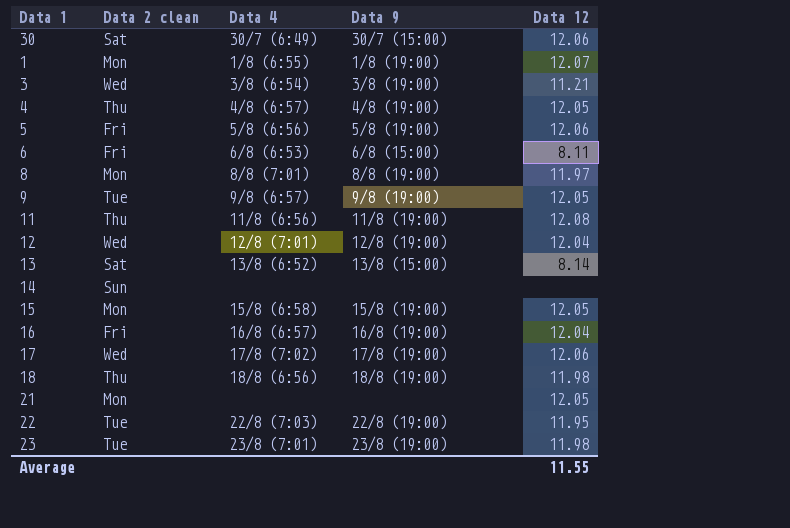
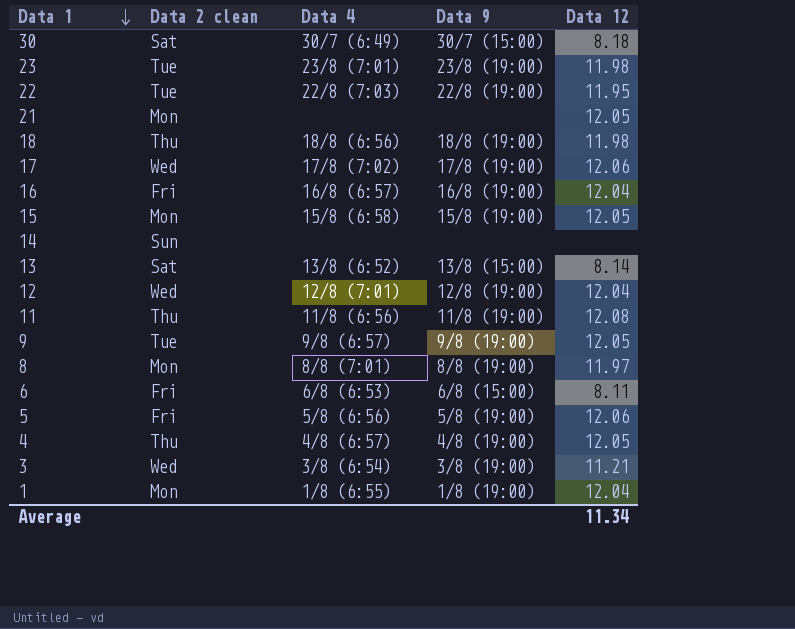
row order: none -> Data 1 descending
30 | Data 12: 12.06 -> 8.18
1 | Data 12: 12.07 -> 12.04
Average | Data 12: 11.55 -> 11.34

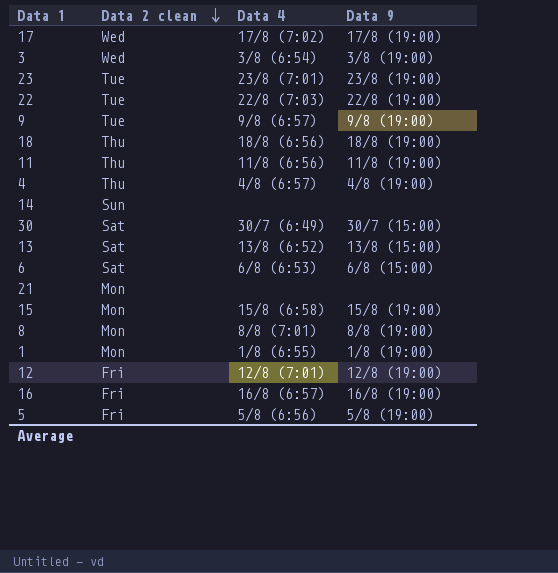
row order: Data 1 descending -> Data 2 clean descending
column Data 12 | position: 5 -> none
6 | Data 2 clean: Fri -> Sat
12 | Data 2 clean: Wed -> Fri

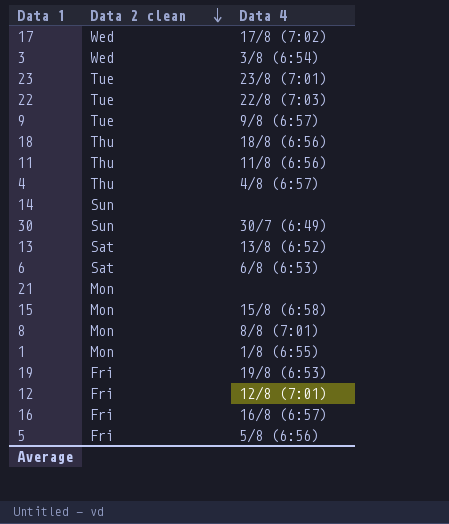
column Data 9 | position: 4 -> none
30 | Data 2 clean: Sat -> Sun
row 19: none -> Fri | 19/8 (6:53)

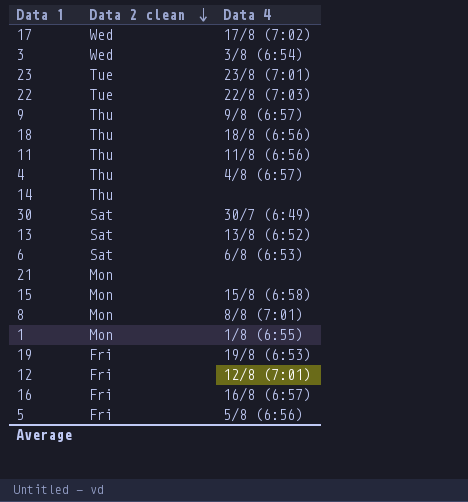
9 | Data 2 clean: Tue -> Thu
14 | Data 2 clean: Sun -> Thu
30 | Data 2 clean: Sun -> Sat

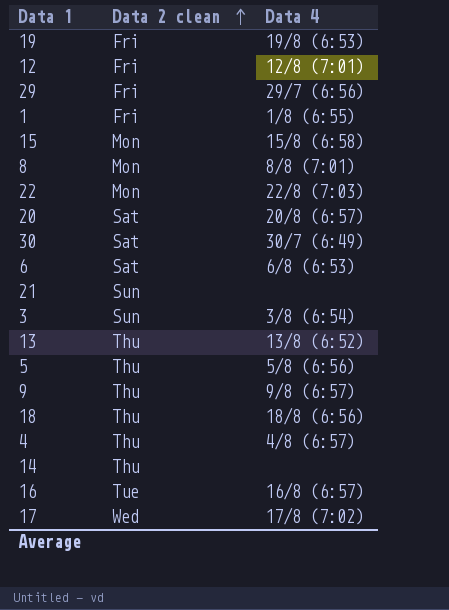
row order: Data 2 clean descending -> Data 2 clean ascending
row 23: Tue | 23/8 (7:01) -> none
row 11: Thu | 11/8 (6:56) -> none
row 29: none -> Fri | 29/7 (6:56)
1 | Data 2 clean: Mon -> Fri
22 | Data 2 clean: Tue -> Mon
row 20: none -> Sat | 20/8 (6:57)
21 | Data 2 clean: Mon -> Sun
3 | Data 2 clean: Wed -> Sun
13 | Data 2 clean: Sat -> Thu
5 | Data 2 clean: Fri -> Thu
16 | Data 2 clean: Fri -> Tue

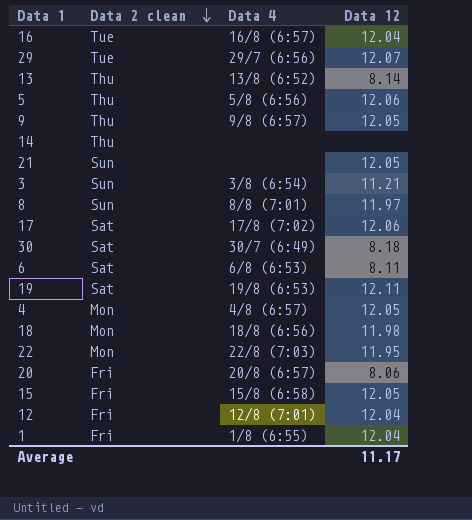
row order: Data 2 clean ascending -> Data 2 clean descending
column Data 12 | position: none -> 4
29 | Data 2 clean: Fri -> Tue
8 | Data 2 clean: Mon -> Sun
17 | Data 2 clean: Wed -> Sat
19 | Data 2 clean: Fri -> Sat
4 | Data 2 clean: Thu -> Mon
18 | Data 2 clean: Thu -> Mon
20 | Data 2 clean: Sat -> Fri
15 | Data 2 clean: Mon -> Fri

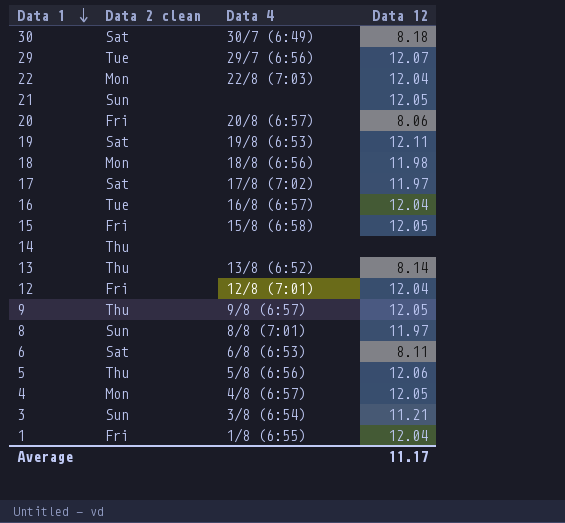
row order: Data 2 clean descending -> Data 1 descending
22 | Data 12: 11.95 -> 12.04
17 | Data 12: 12.06 -> 11.97

